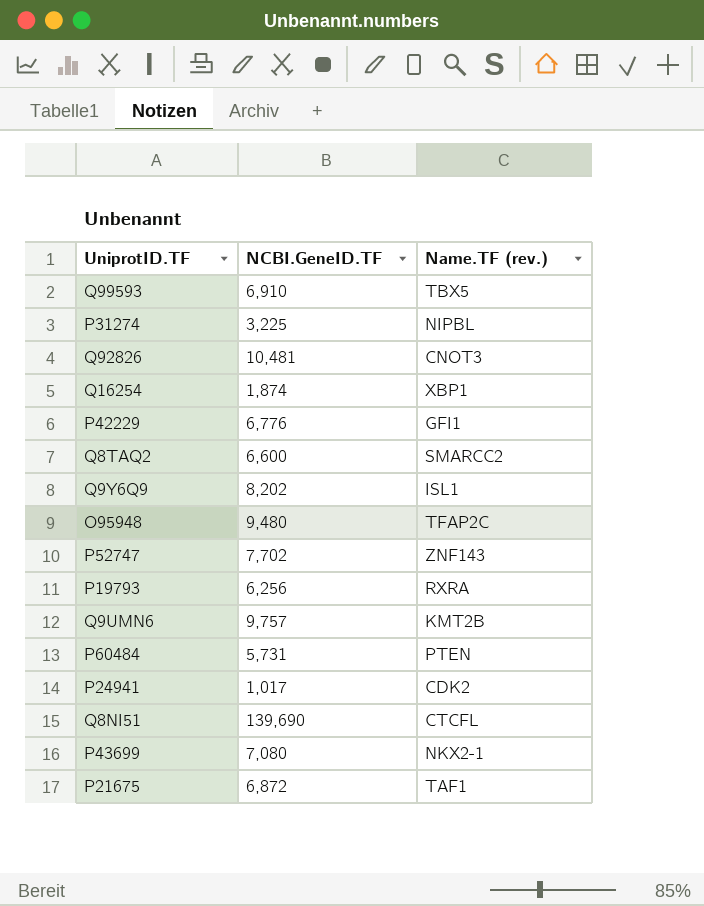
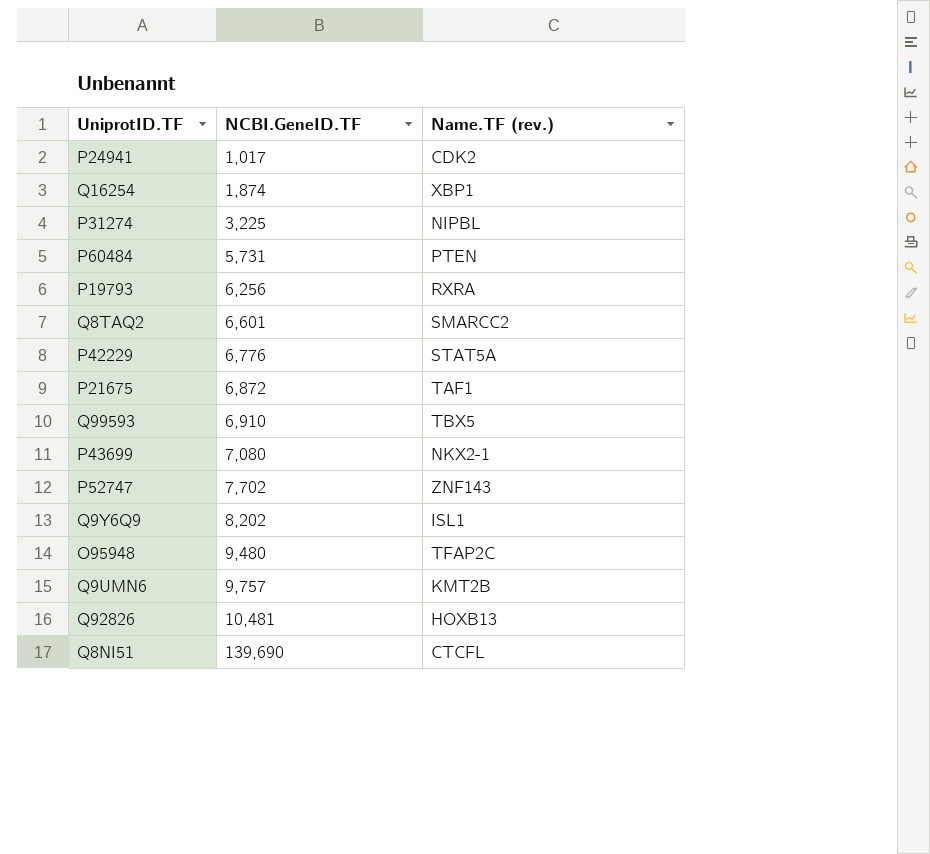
row order: none -> NCBI.GeneID.TF ascending
Q8TAQ2 | NCBI.GeneID.TF: 6,600 -> 6,601
P42229 | Name.TF (rev.): GFI1 -> STAT5A
Q92826 | Name.TF (rev.): CNOT3 -> HOXB13

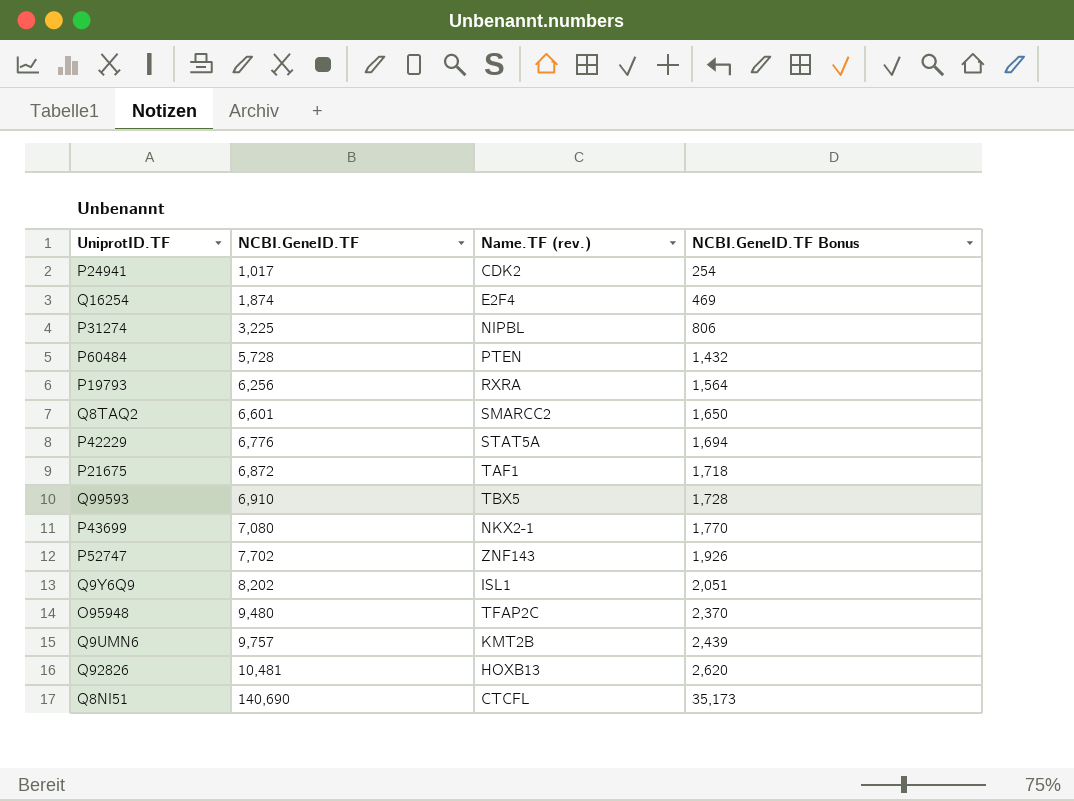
column NCBI.GeneID.TF Bonus | formula: none -> [NCBI.GeneID.TF] * 0.25
Q16254 | Name.TF (rev.): XBP1 -> E2F4
P60484 | NCBI.GeneID.TF: 5,731 -> 5,728
Q8NI51 | NCBI.GeneID.TF: 139,690 -> 140,690

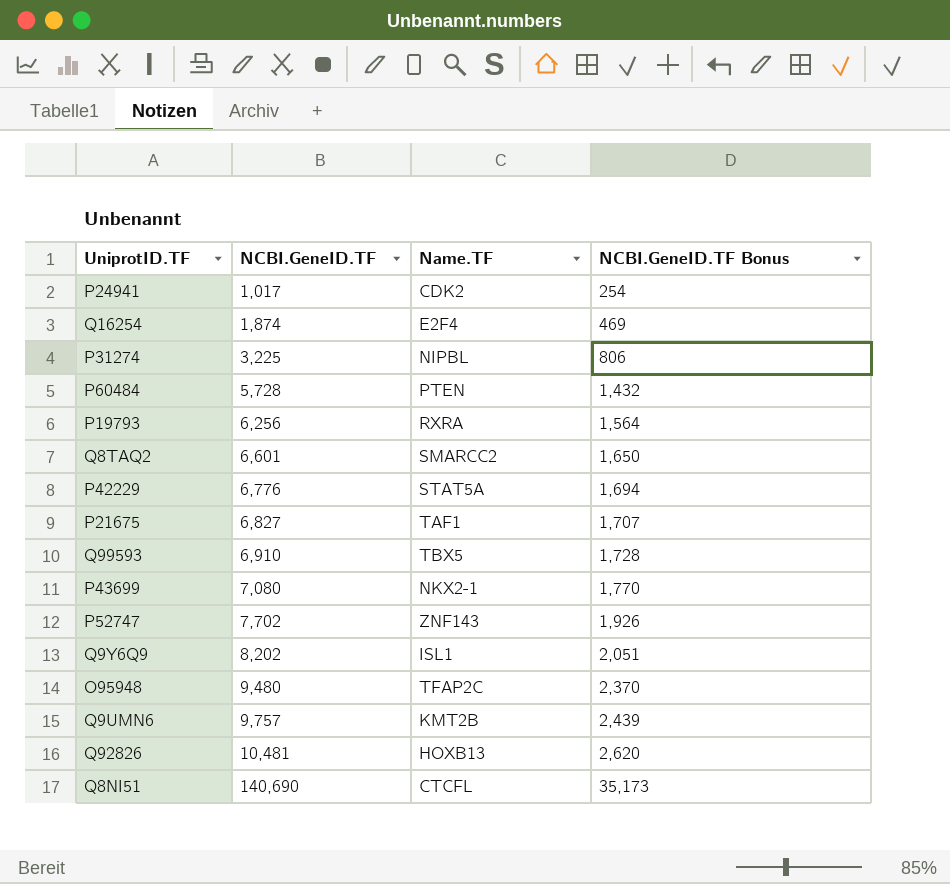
column name: Name.TF (rev.) -> Name.TF
P21675 | NCBI.GeneID.TF: 6,872 -> 6,827
P21675 | NCBI.GeneID.TF Bonus: 1,718 -> 1,707

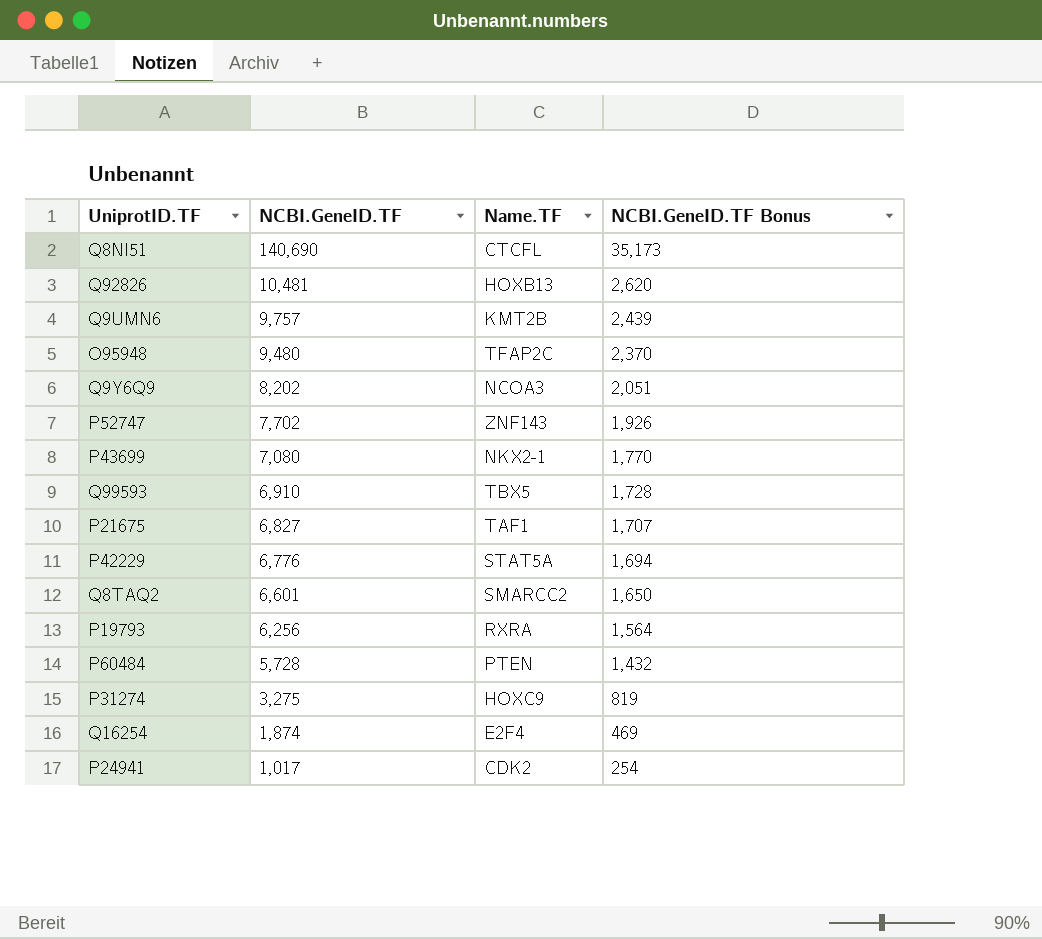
row order: NCBI.GeneID.TF ascending -> NCBI.GeneID.TF descending
Q9Y6Q9 | Name.TF: ISL1 -> NCOA3
P31274 | NCBI.GeneID.TF: 3,225 -> 3,275
P31274 | Name.TF: NIPBL -> HOXC9
P31274 | NCBI.GeneID.TF Bonus: 806 -> 819

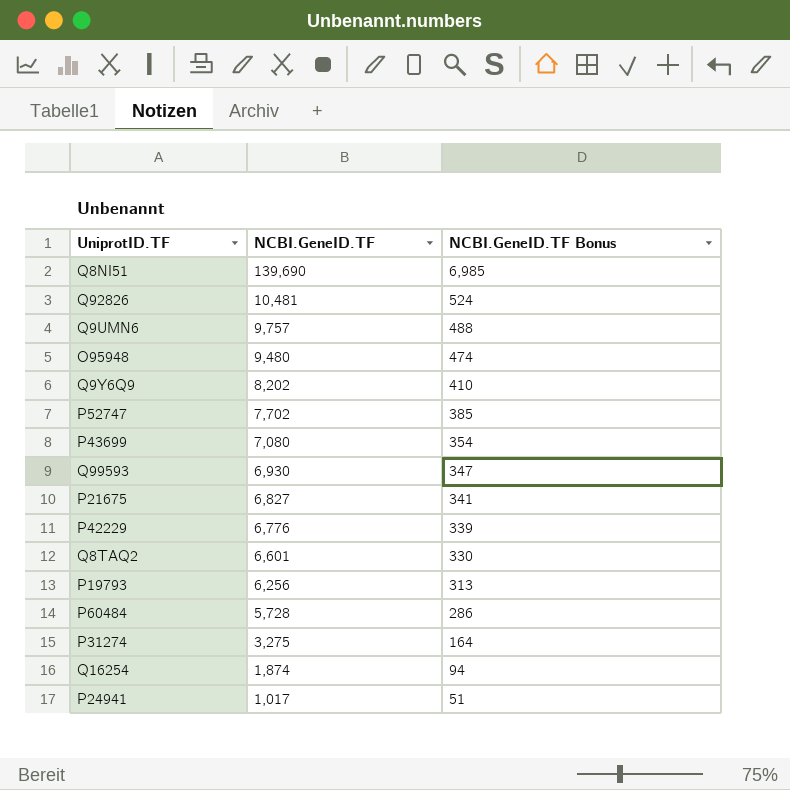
column Name.TF | position: 3 -> none
column NCBI.GeneID.TF Bonus | formula: [NCBI.GeneID.TF] * 0.25 -> [NCBI.GeneID.TF] * 0.05
Q8NI51 | NCBI.GeneID.TF: 140,690 -> 139,690
Q99593 | NCBI.GeneID.TF: 6,910 -> 6,930

